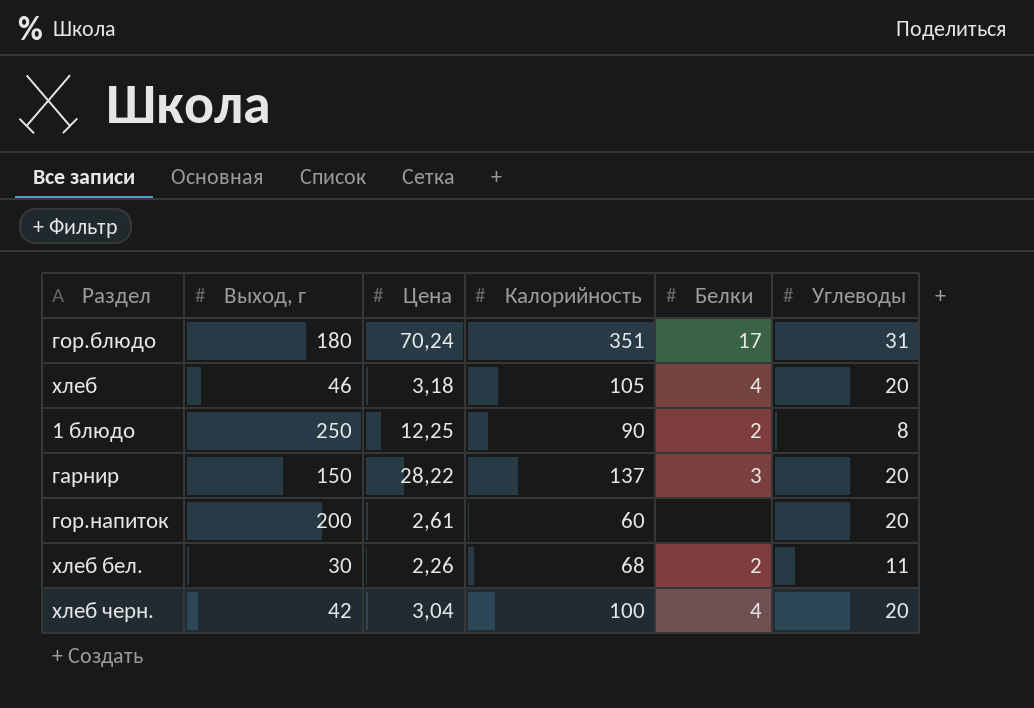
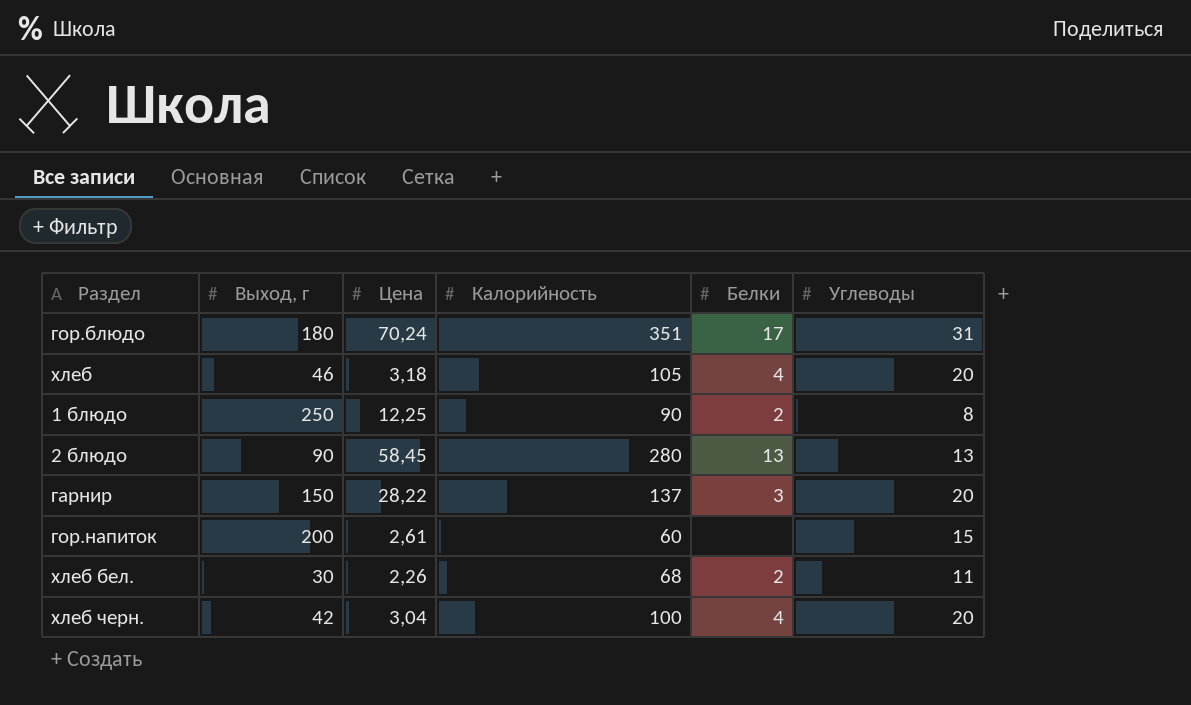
row 2 блюдо: none -> 90 | 58,45 | 280 | 13 | 13
гор.напиток | Углеводы: 20 -> 15

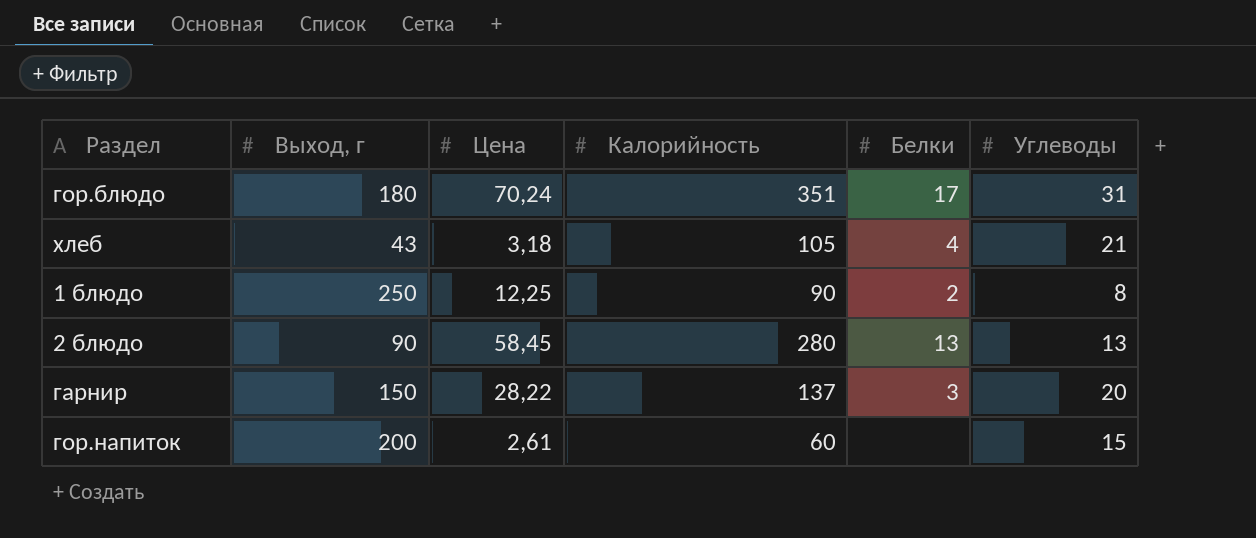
row хлеб бел.: 30 | 2,26 | 68 | 2 | 11 -> none
row хлеб черн.: 42 | 3,04 | 100 | 4 | 20 -> none
хлеб | Выход, г: 46 -> 43
хлеб | Углеводы: 20 -> 21

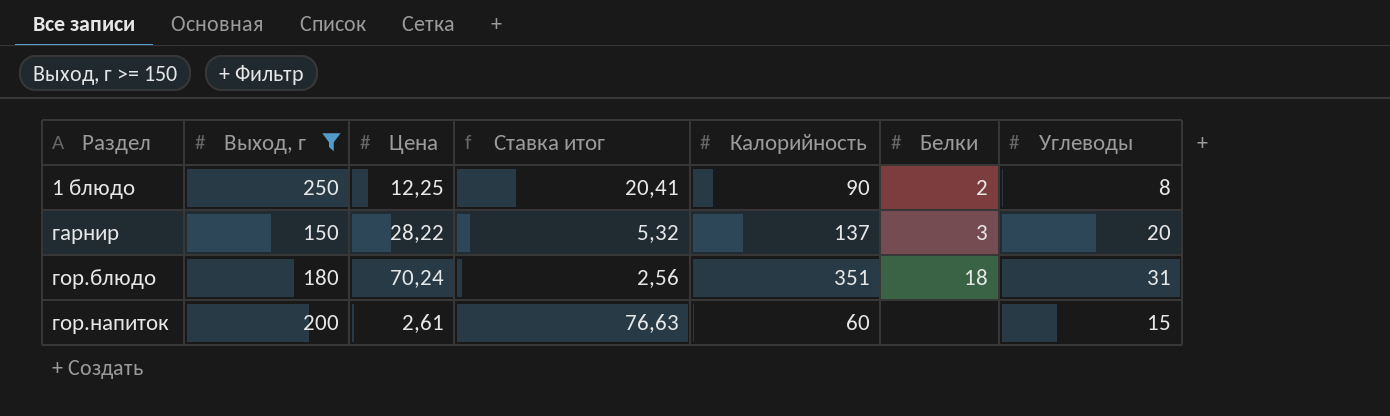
filter: none -> Выход, г >= 150
row order: none -> Раздел ascending
column Ставка итог | formula: none -> [Выход, г] / [Цена]
гор.блюдо | Белки: 17 -> 18

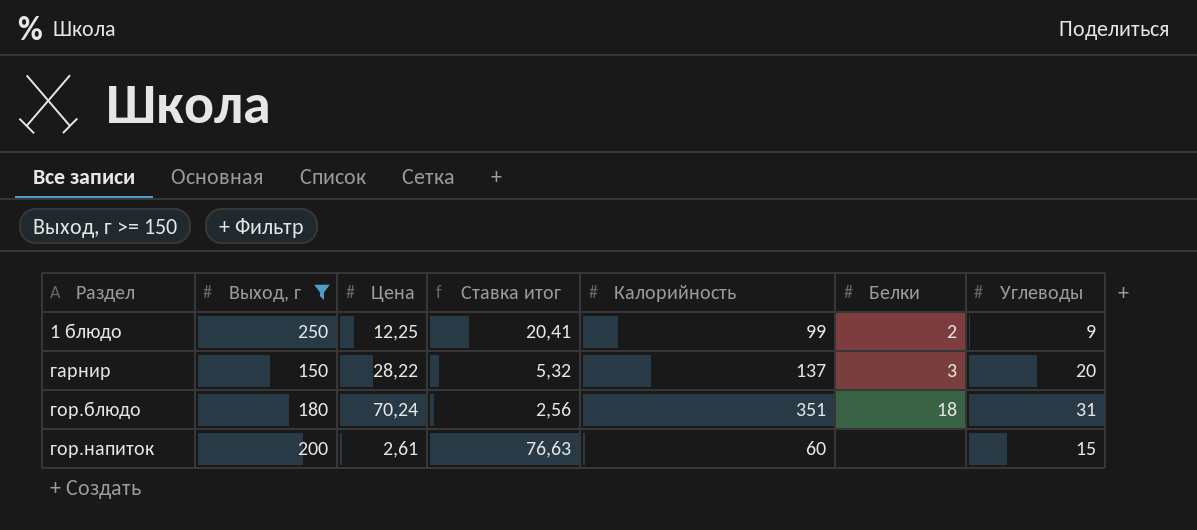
1 блюдо | Калорийность: 90 -> 99
1 блюдо | Углеводы: 8 -> 9

